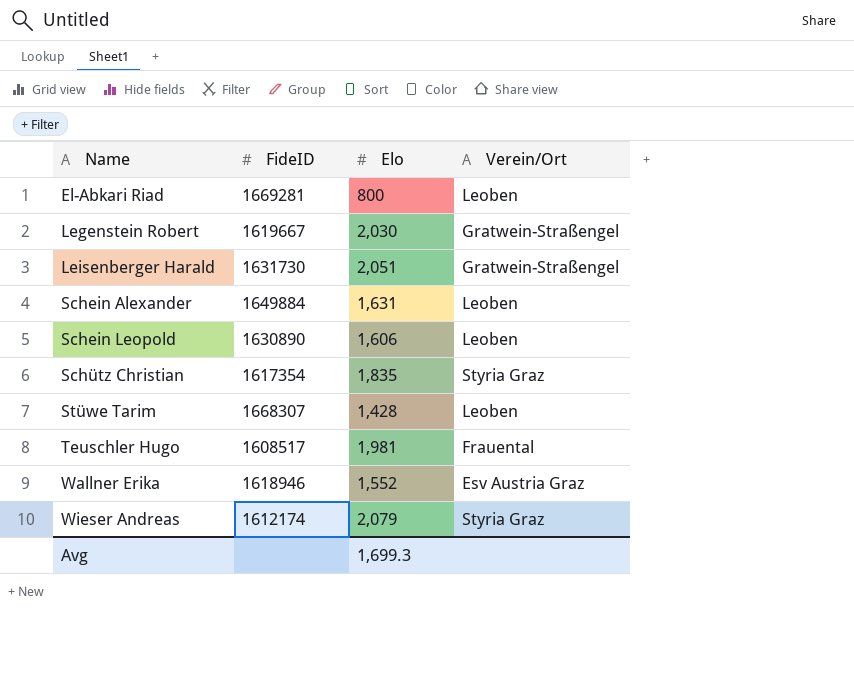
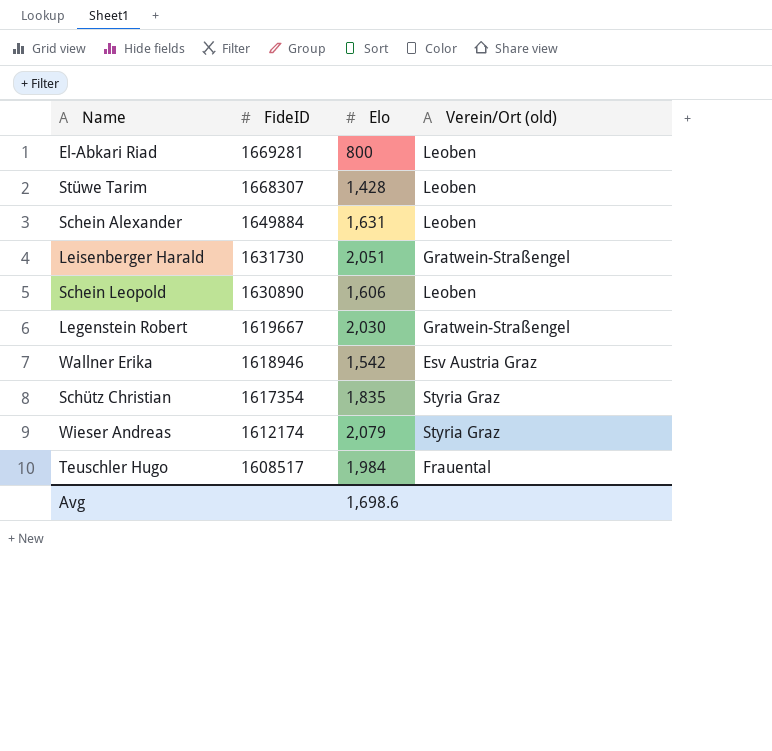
row order: Name ascending -> FideID descending
column name: Verein/Ort -> Verein/Ort (old)
Wallner Erika | Elo: 1,552 -> 1,542
Teuschler Hugo | Elo: 1,981 -> 1,984
Avg | Elo: 1,699.3 -> 1,698.6

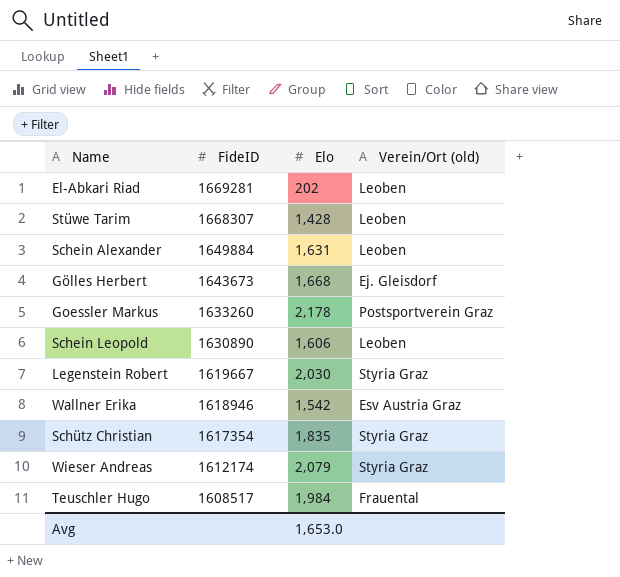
row Leisenberger Harald: 1631730 | 2,051 | Gratwein-Straßengel -> none
El-Abkari Riad | Elo: 800 -> 202
row Gölles Herbert: none -> 1643673 | 1,668 | Ej. Gleisdorf
row Goessler Markus: none -> 1633260 | 2,178 | Postsportverein Graz
Legenstein Robert | Verein/Ort (old): Gratwein-Straßengel -> Styria Graz
Avg | Elo: 1,698.6 -> 1,653.0

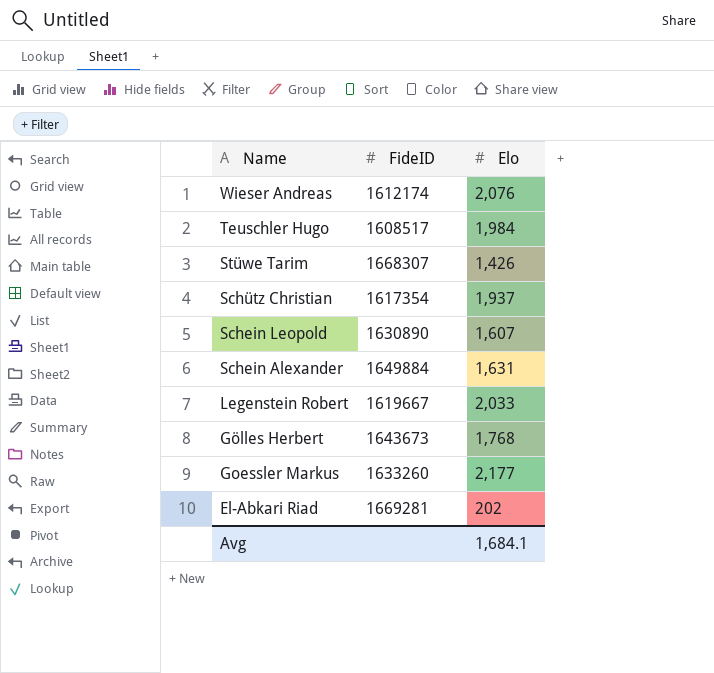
row order: FideID descending -> Name descending
column Verein/Ort (old) | position: 4 -> none
row Wallner Erika: 1618946 | 1,542 | Esv Austria Graz -> none
Wieser Andreas | Elo: 2,079 -> 2,076
Stüwe Tarim | Elo: 1,428 -> 1,426
Schütz Christian | Elo: 1,835 -> 1,937
Schein Leopold | Elo: 1,606 -> 1,607
Legenstein Robert | Elo: 2,030 -> 2,033
Gölles Herbert | Elo: 1,668 -> 1,768
Goessler Markus | Elo: 2,178 -> 2,177
Avg | Elo: 1,653.0 -> 1,684.1

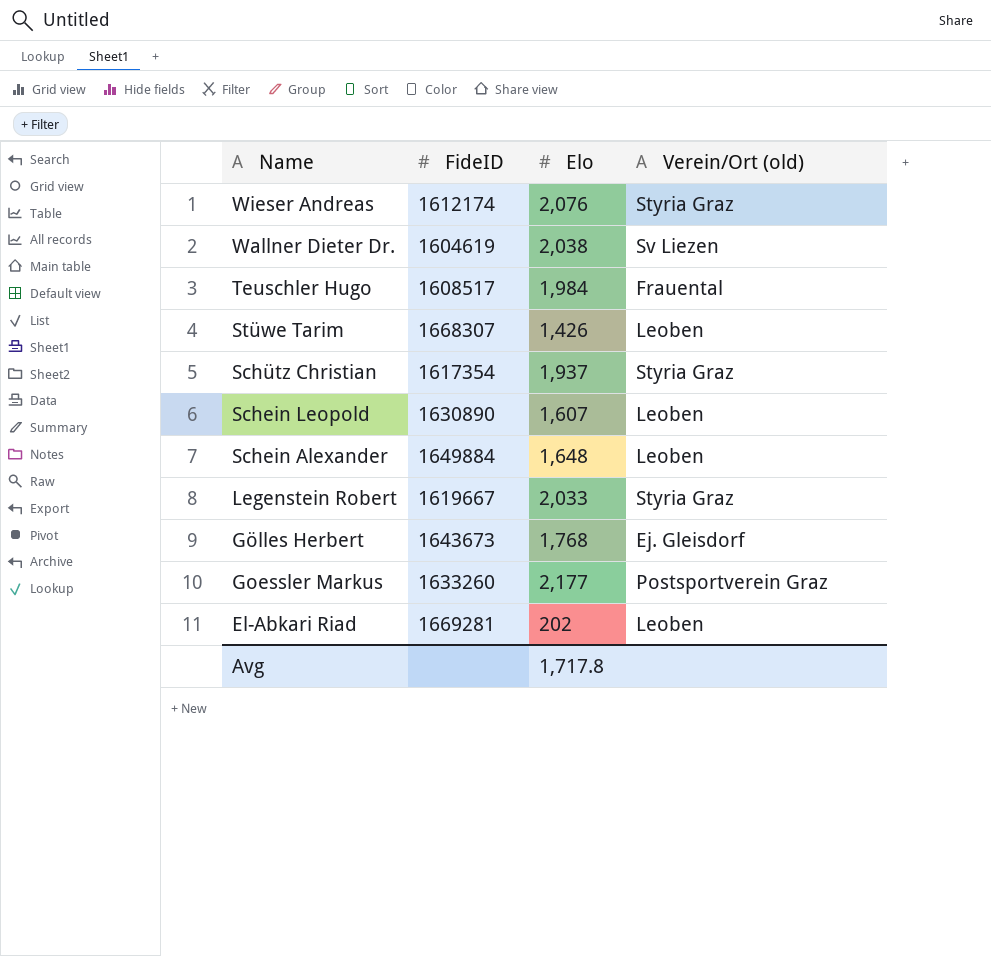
column Verein/Ort (old) | position: none -> 4
row Wallner Dieter Dr.: none -> 1604619 | 2,038 | Sv Liezen
Schein Alexander | Elo: 1,631 -> 1,648
Avg | Elo: 1,684.1 -> 1,717.8

